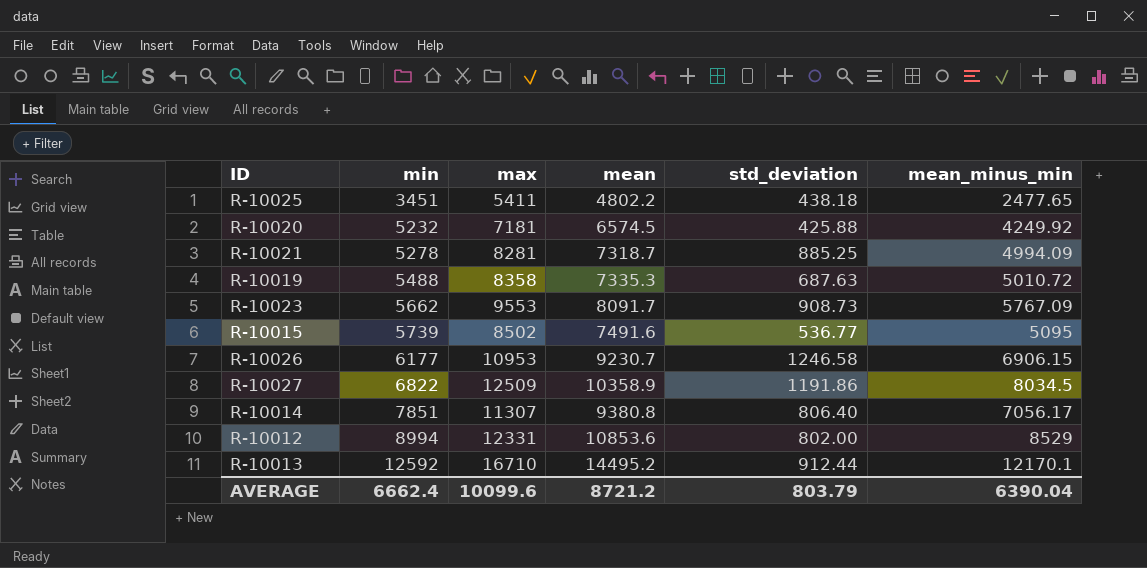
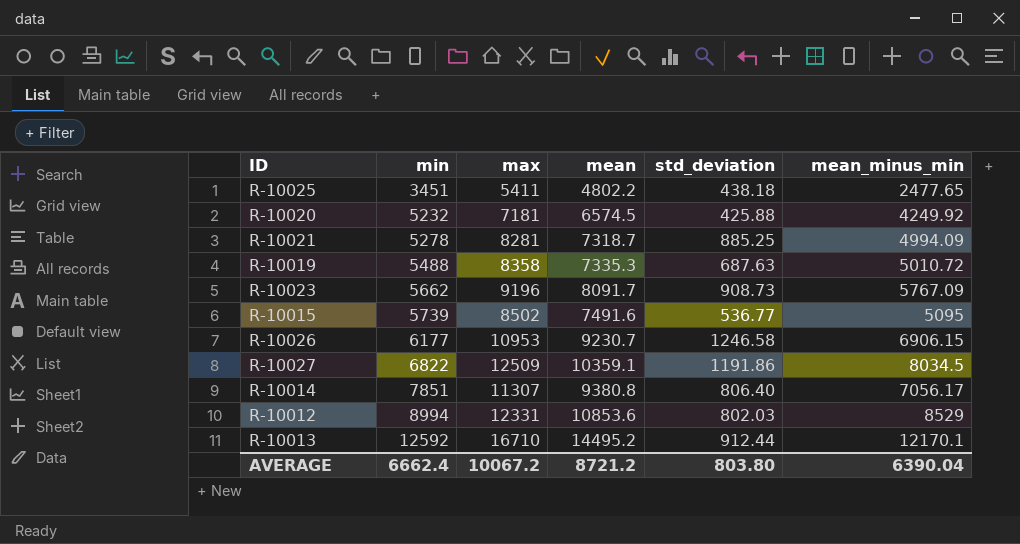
R-10023 | max: 9553 -> 9196
R-10027 | mean: 10358.9 -> 10359.1
R-10012 | std_deviation: 802.00 -> 802.03
AVERAGE | max: 10099.6 -> 10067.2
AVERAGE | std_deviation: 803.79 -> 803.80

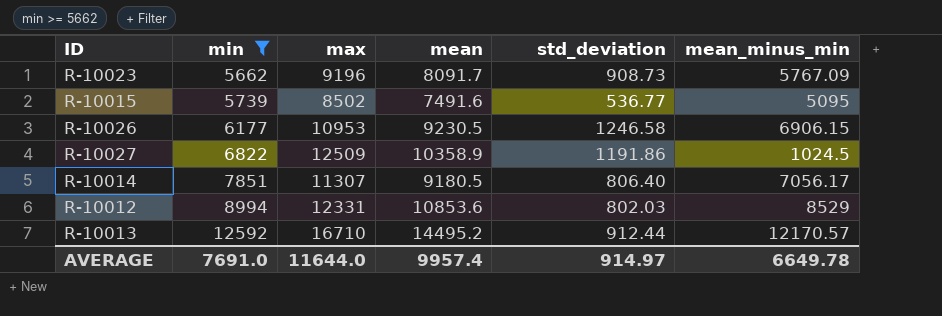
filter: none -> min >= 5662
R-10026 | mean: 9230.7 -> 9230.5
R-10027 | mean: 10359.1 -> 10358.9
R-10027 | mean_minus_min: 8034.5 -> 1024.5
R-10014 | mean: 9380.8 -> 9180.5
R-10013 | mean_minus_min: 12170.1 -> 12170.57
AVERAGE | min: 6662.4 -> 7691.0
AVERAGE | max: 10067.2 -> 11644.0
AVERAGE | mean: 8721.2 -> 9957.4
AVERAGE | std_deviation: 803.80 -> 914.97
AVERAGE | mean_minus_min: 6390.04 -> 6649.78

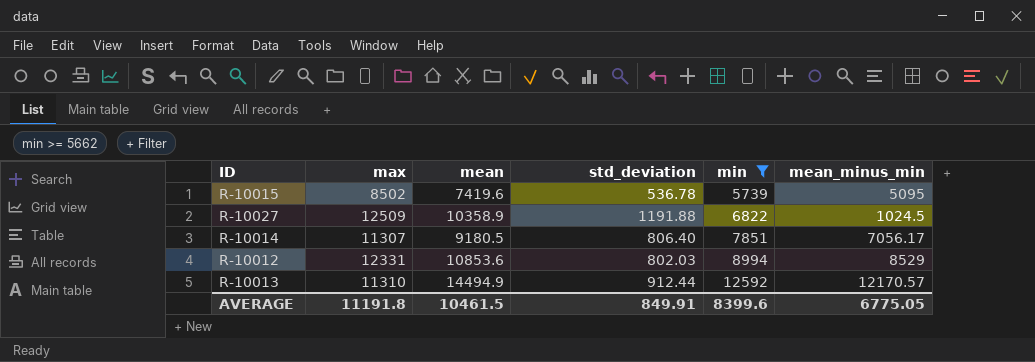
column min | position: 2 -> 5
row R-10023: 5662 | 9196 | 8091.7 | 908.73 | 5767.09 -> none
row R-10026: 6177 | 10953 | 9230.5 | 1246.58 | 6906.15 -> none
R-10015 | mean: 7491.6 -> 7419.6
R-10015 | std_deviation: 536.77 -> 536.78
R-10027 | std_deviation: 1191.86 -> 1191.88
R-10013 | max: 16710 -> 11310
R-10013 | mean: 14495.2 -> 14494.9
AVERAGE | max: 11644.0 -> 11191.8
AVERAGE | mean: 9957.4 -> 10461.5
AVERAGE | std_deviation: 914.97 -> 849.91
AVERAGE | min: 7691.0 -> 8399.6
AVERAGE | mean_minus_min: 6649.78 -> 6775.05

